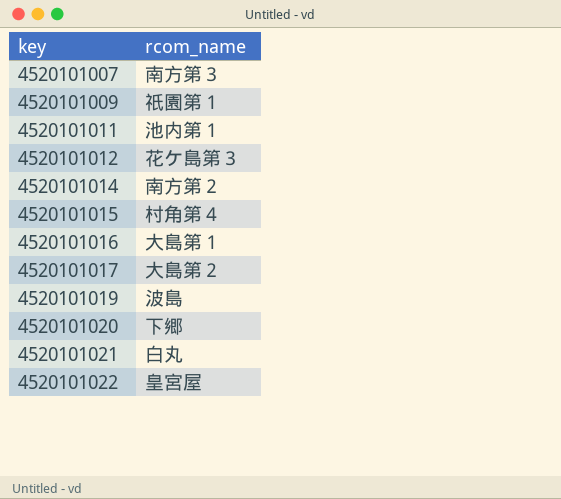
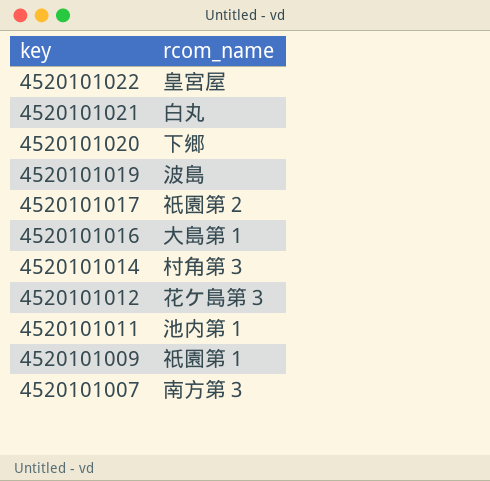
row order: key ascending -> key descending
row 4520101015: 村角第４ -> none
4520101017 | rcom_name: 大島第２ -> 祇園第２
4520101014 | rcom_name: 南方第２ -> 村角第３

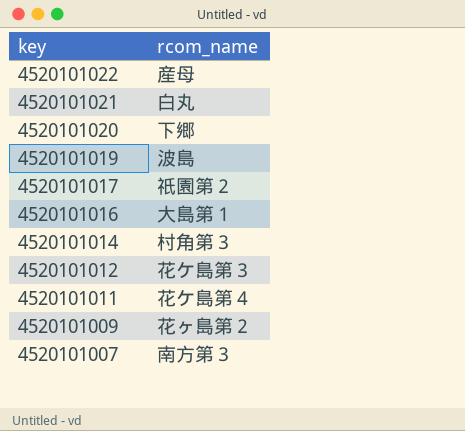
4520101022 | rcom_name: 皇宮屋 -> 産母
4520101011 | rcom_name: 池内第１ -> 花ケ島第４
4520101009 | rcom_name: 祇園第１ -> 花ヶ島第２

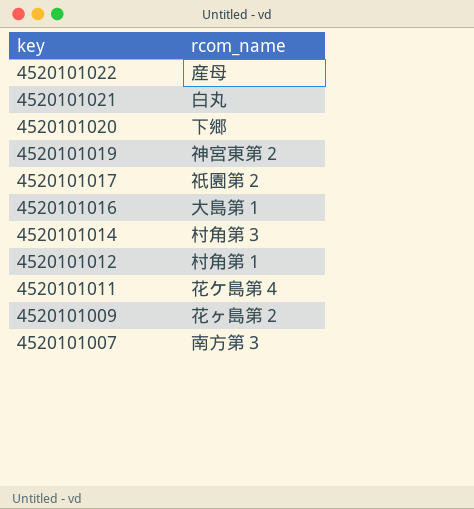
4520101019 | rcom_name: 波島 -> 神宮東第２
4520101012 | rcom_name: 花ケ島第３ -> 村角第１

